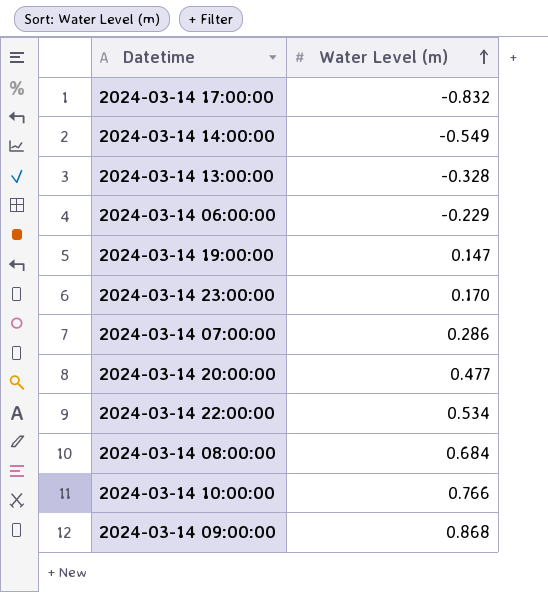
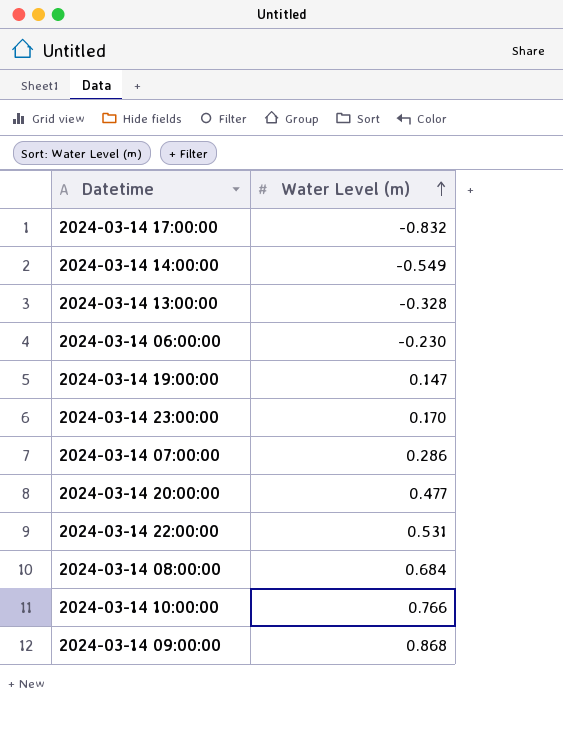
2024-03-14 06:00:00 | Water Level (m): -0.229 -> -0.230
2024-03-14 22:00:00 | Water Level (m): 0.534 -> 0.531

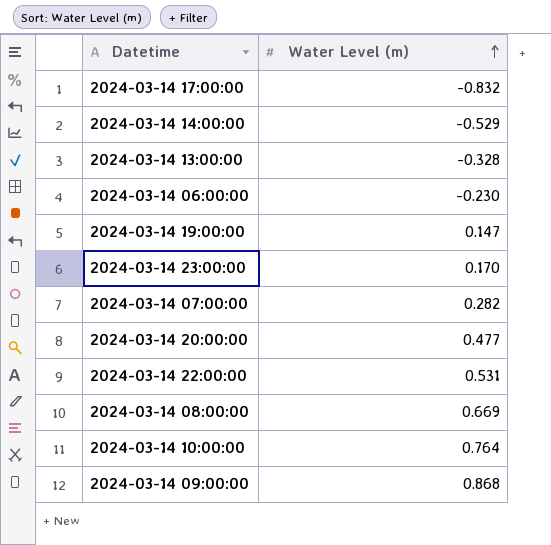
2024-03-14 14:00:00 | Water Level (m): -0.549 -> -0.529
2024-03-14 07:00:00 | Water Level (m): 0.286 -> 0.282
2024-03-14 08:00:00 | Water Level (m): 0.684 -> 0.669
2024-03-14 10:00:00 | Water Level (m): 0.766 -> 0.764

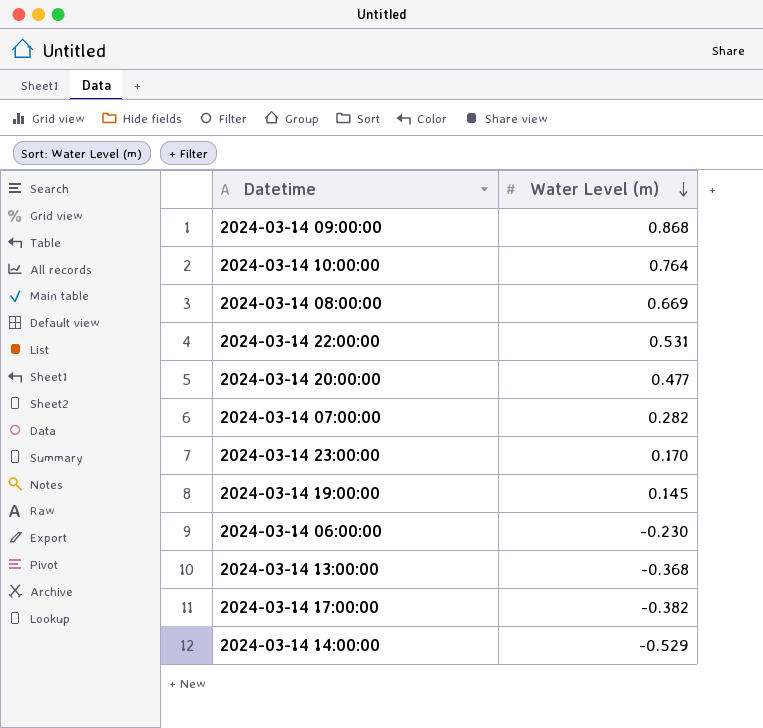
row order: Water Level (m) ascending -> Water Level (m) descending
2024-03-14 19:00:00 | Water Level (m): 0.147 -> 0.145
2024-03-14 13:00:00 | Water Level (m): -0.328 -> -0.368
2024-03-14 17:00:00 | Water Level (m): -0.832 -> -0.382

